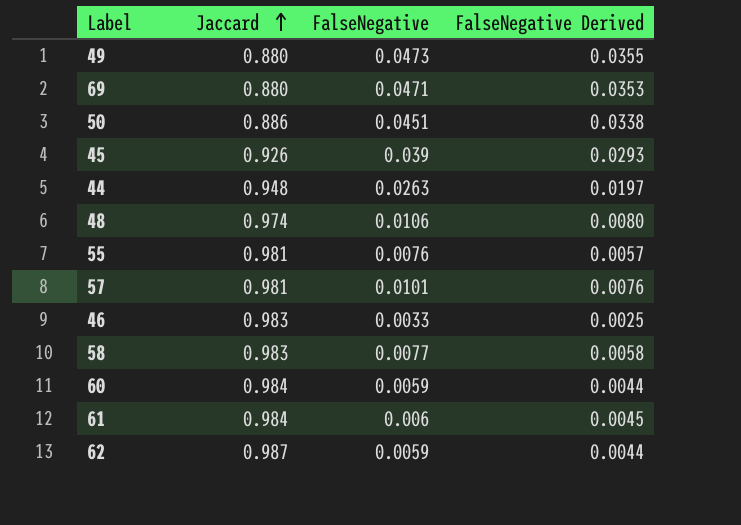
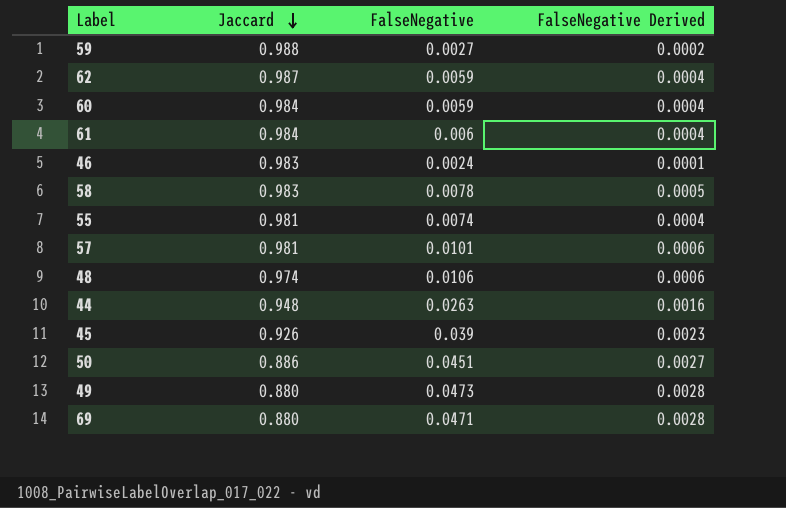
row order: Jaccard ascending -> Jaccard descending
column FalseNegative Derived | formula: [FalseNegative] * 0.75 -> [FalseNegative] * 0.06
row 59: none -> 0.988 | 0.0027 | 0.0002
46 | FalseNegative: 0.0033 -> 0.0024
58 | FalseNegative: 0.0077 -> 0.0078
55 | FalseNegative: 0.0076 -> 0.0074

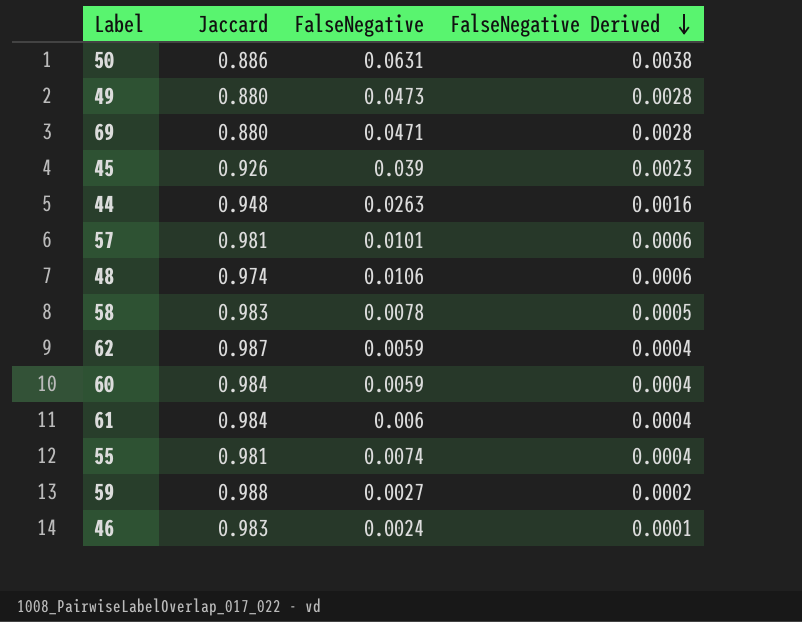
row order: Jaccard descending -> FalseNegative Derived descending
50 | FalseNegative: 0.0451 -> 0.0631
50 | FalseNegative Derived: 0.0027 -> 0.0038

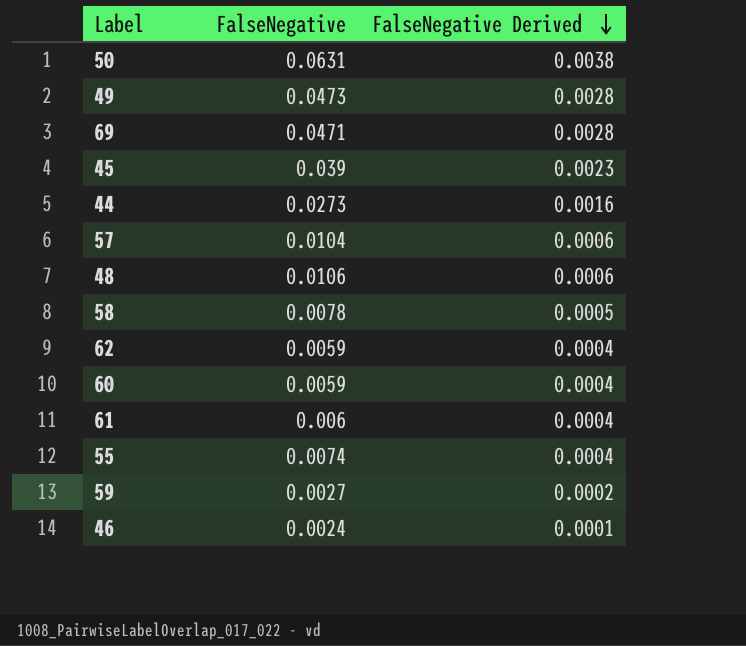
column Jaccard | position: 2 -> none
44 | FalseNegative: 0.0263 -> 0.0273
57 | FalseNegative: 0.0101 -> 0.0104

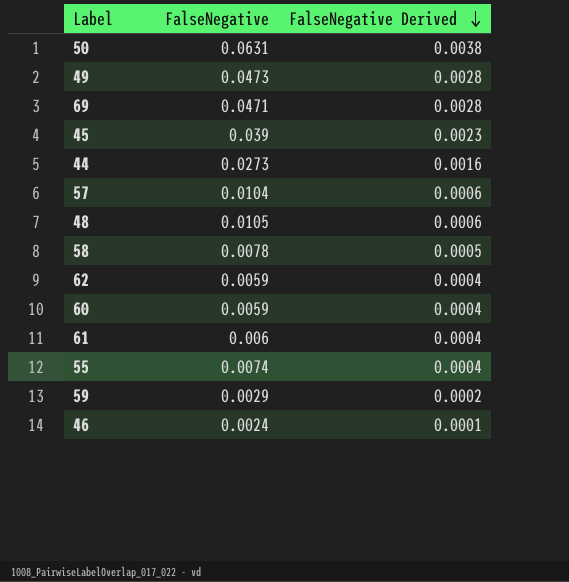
48 | FalseNegative: 0.0106 -> 0.0105
59 | FalseNegative: 0.0027 -> 0.0029

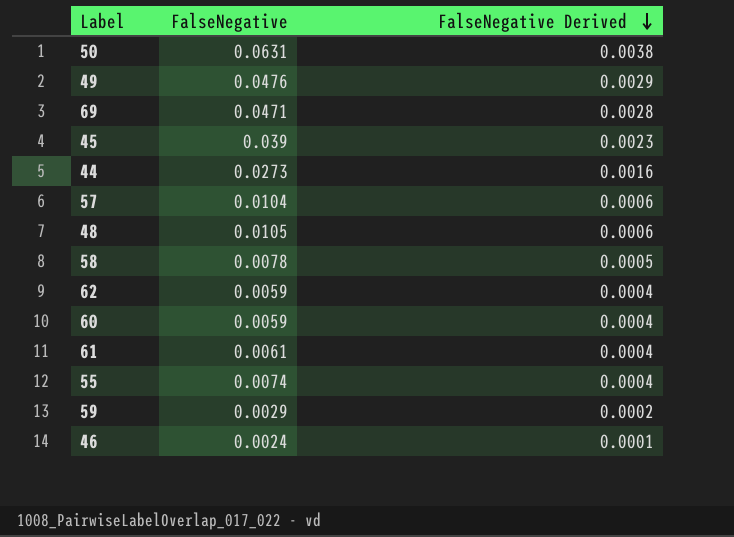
49 | FalseNegative: 0.0473 -> 0.0476
49 | FalseNegative Derived: 0.0028 -> 0.0029
61 | FalseNegative: 0.006 -> 0.0061

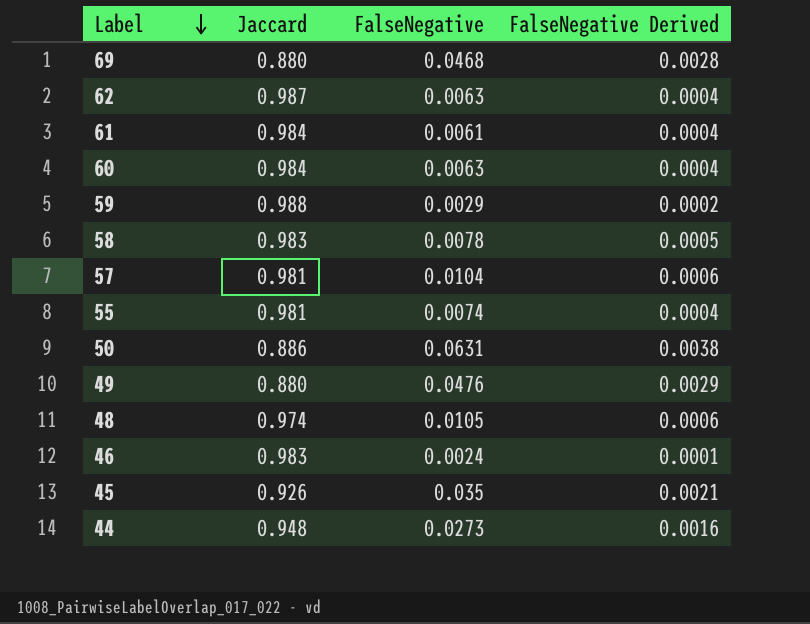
row order: FalseNegative Derived descending -> Label descending
column Jaccard | position: none -> 2
69 | FalseNegative: 0.0471 -> 0.0468
62 | FalseNegative: 0.0059 -> 0.0063
60 | FalseNegative: 0.0059 -> 0.0063
45 | FalseNegative: 0.039 -> 0.035
45 | FalseNegative Derived: 0.0023 -> 0.0021

